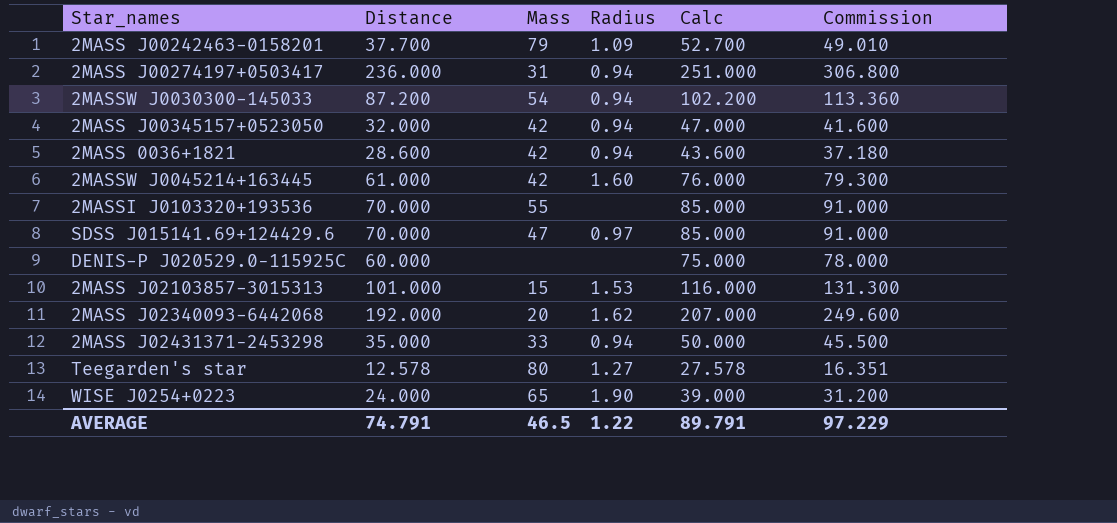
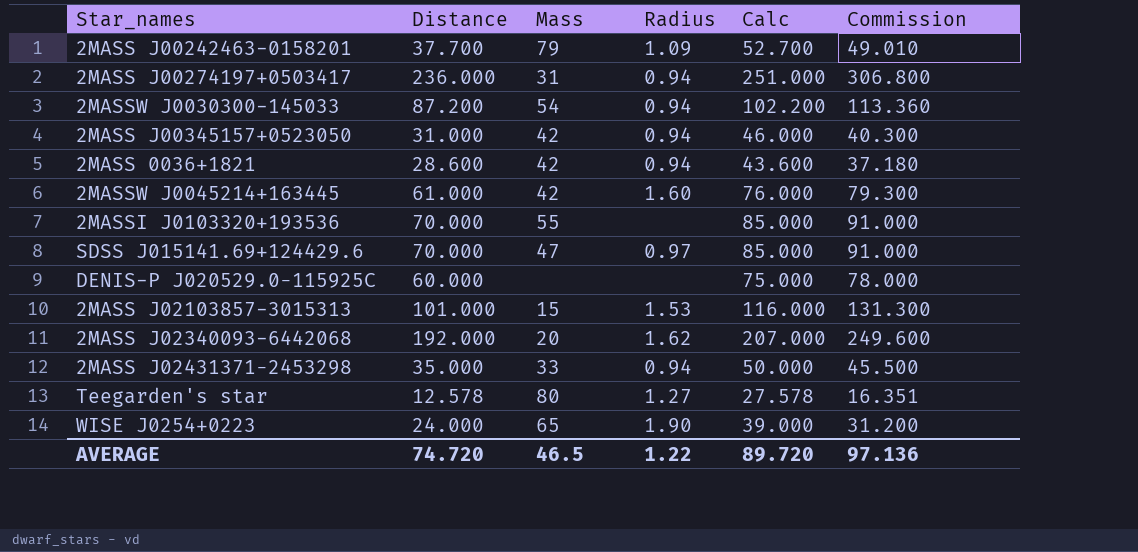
2MASS J00345157+0523050 | Distance: 32.000 -> 31.000
2MASS J00345157+0523050 | Calc: 47.000 -> 46.000
2MASS J00345157+0523050 | Commission: 41.600 -> 40.300
AVERAGE | Distance: 74.791 -> 74.720
AVERAGE | Calc: 89.791 -> 89.720
AVERAGE | Commission: 97.229 -> 97.136

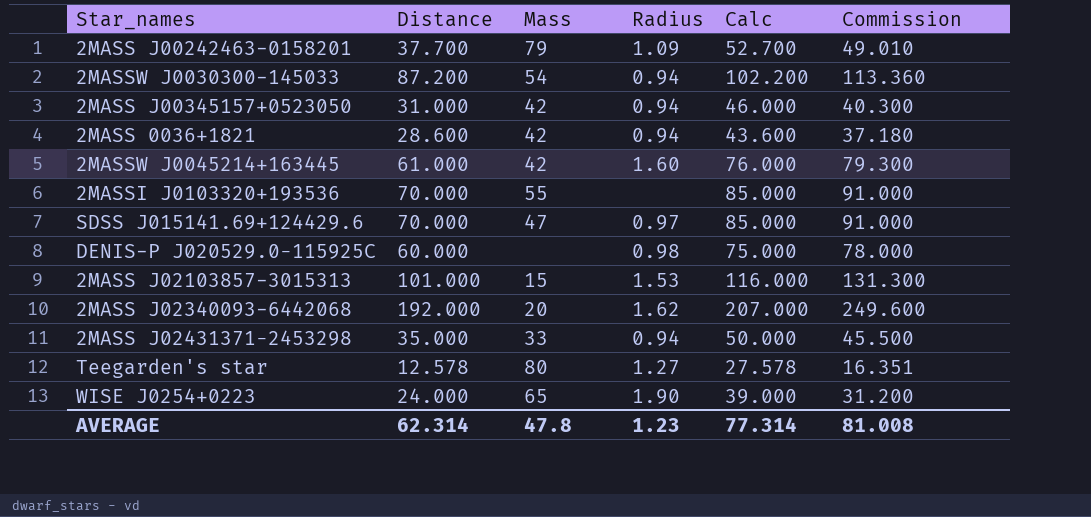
row 2MASS J00274197+0503417: 236.000 | 31 | 0.94 | 251.000 | 306.800 -> none
DENIS-P J020529.0−115925C | Radius: none -> 0.98
AVERAGE | Distance: 74.720 -> 62.314
AVERAGE | Mass: 46.5 -> 47.8
AVERAGE | Radius: 1.22 -> 1.23
AVERAGE | Calc: 89.720 -> 77.314
AVERAGE | Commission: 97.136 -> 81.008

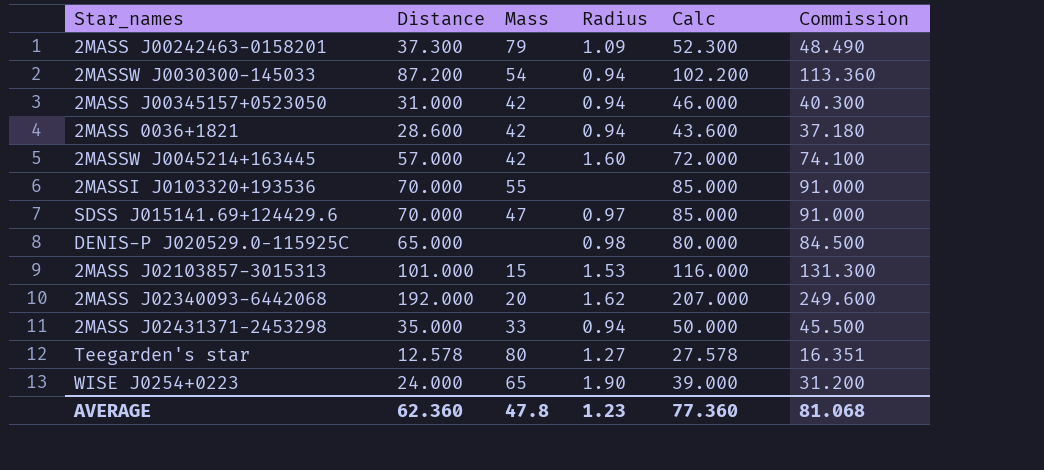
2MASS J00242463-0158201 | Distance: 37.700 -> 37.300
2MASS J00242463-0158201 | Calc: 52.700 -> 52.300
2MASS J00242463-0158201 | Commission: 49.010 -> 48.490
2MASSW J0045214+163445 | Distance: 61.000 -> 57.000
2MASSW J0045214+163445 | Calc: 76.000 -> 72.000
2MASSW J0045214+163445 | Commission: 79.300 -> 74.100
DENIS-P J020529.0−115925C | Distance: 60.000 -> 65.000
DENIS-P J020529.0−115925C | Calc: 75.000 -> 80.000
DENIS-P J020529.0−115925C | Commission: 78.000 -> 84.500
AVERAGE | Distance: 62.314 -> 62.360
AVERAGE | Calc: 77.314 -> 77.360
AVERAGE | Commission: 81.008 -> 81.068

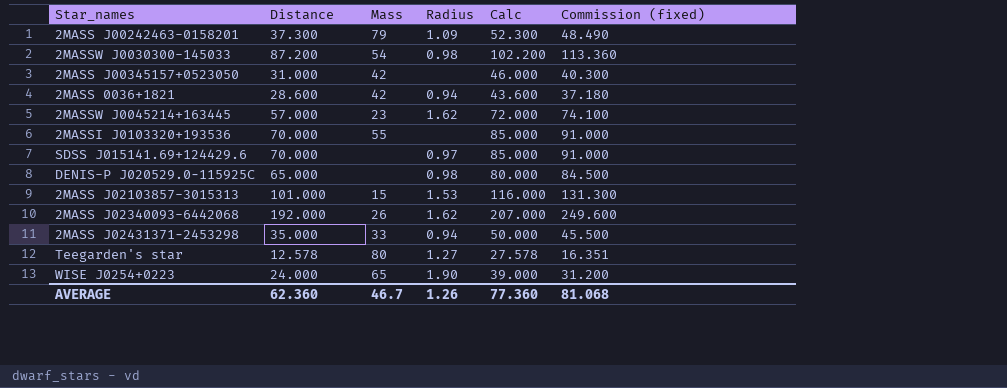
column name: Commission -> Commission (fixed)
2MASSW J0030300-145033 | Radius: 0.94 -> 0.98
2MASS J00345157+0523050 | Radius: 0.94 -> none
2MASSW J0045214+163445 | Mass: 42 -> 23
2MASSW J0045214+163445 | Radius: 1.60 -> 1.62
SDSS J015141.69+124429.6 | Mass: 47 -> none
2MASS J02340093-6442068 | Mass: 20 -> 26
AVERAGE | Mass: 47.8 -> 46.7
AVERAGE | Radius: 1.23 -> 1.26

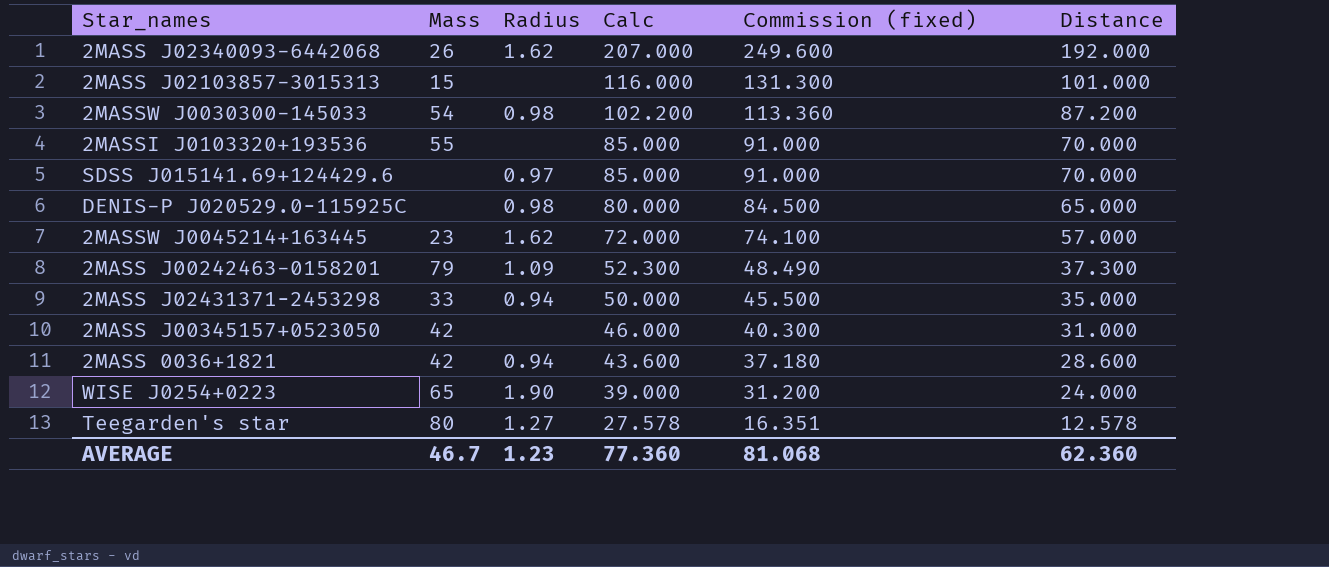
row order: none -> Calc descending
column Distance | position: 2 -> 6
2MASS J02103857-3015313 | Radius: 1.53 -> none
AVERAGE | Radius: 1.26 -> 1.23

